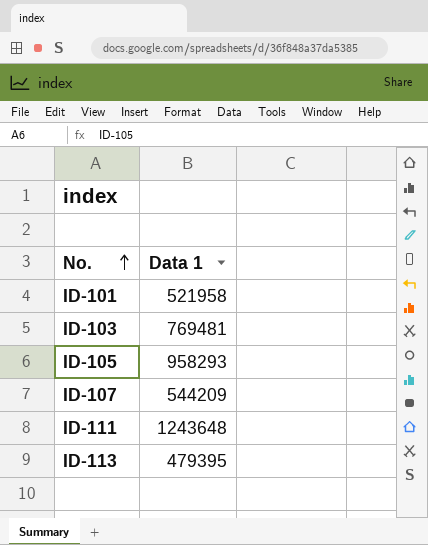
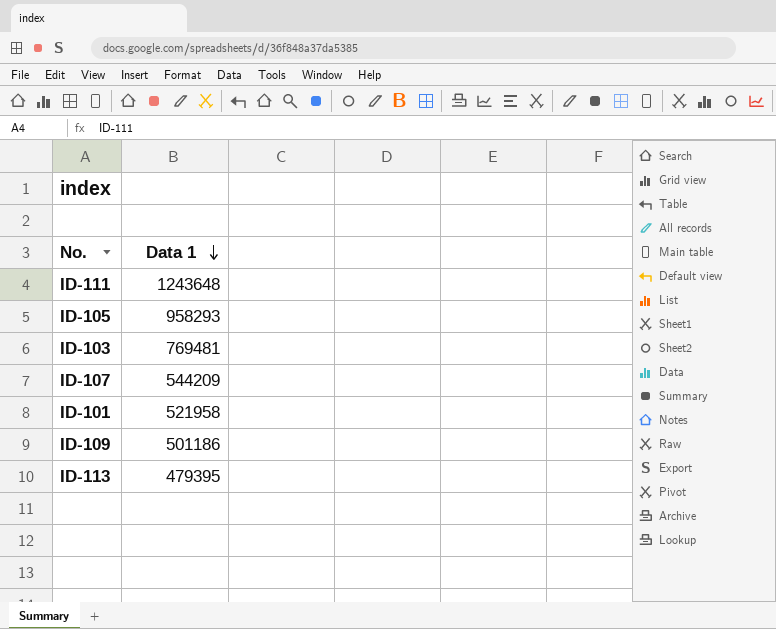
row order: No. ascending -> Data 1 descending
row ID-109: none -> 501186

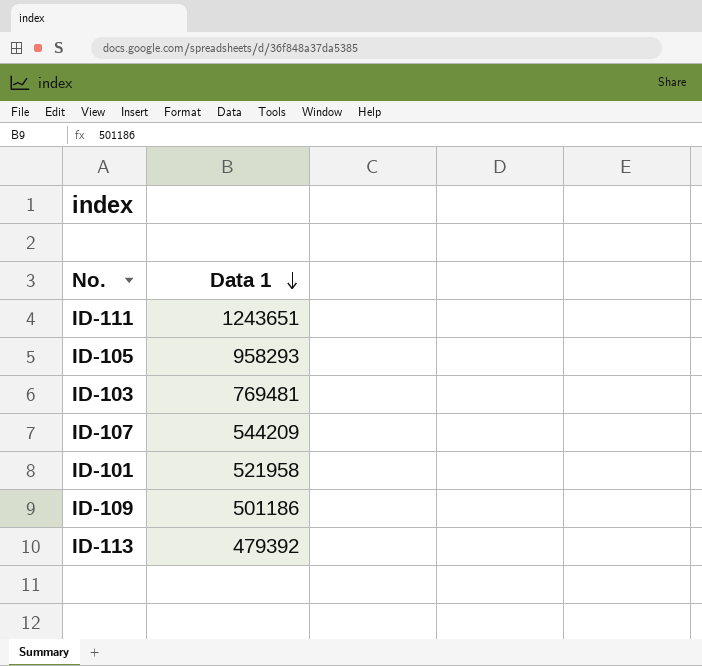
ID-111 | Data 1: 1243648 -> 1243651
ID-113 | Data 1: 479395 -> 479392

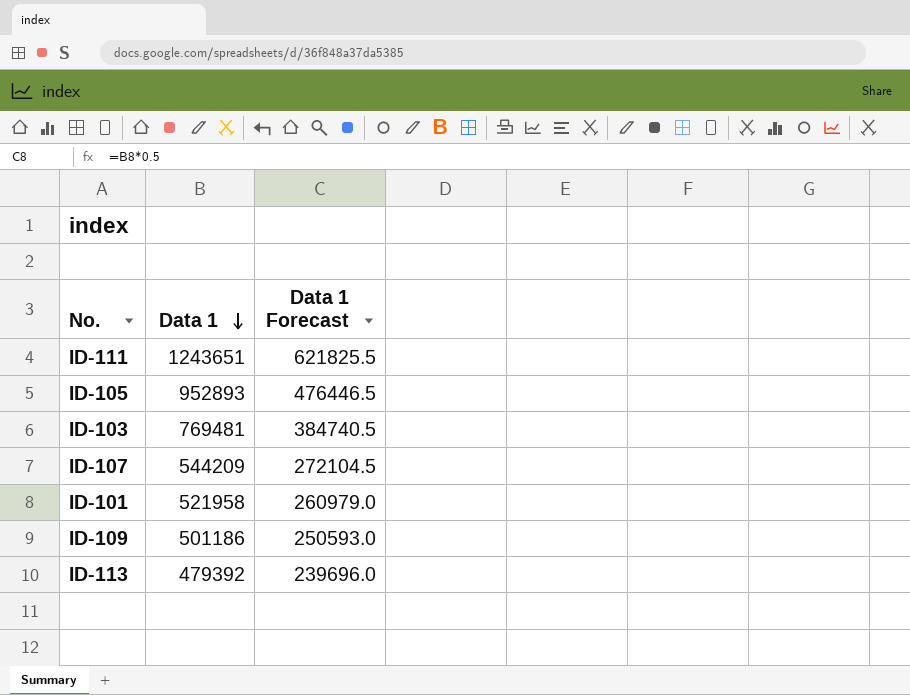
column Data 1 Forecast | formula: none -> [Data 1] * 0.5
ID-105 | Data 1: 958293 -> 952893

